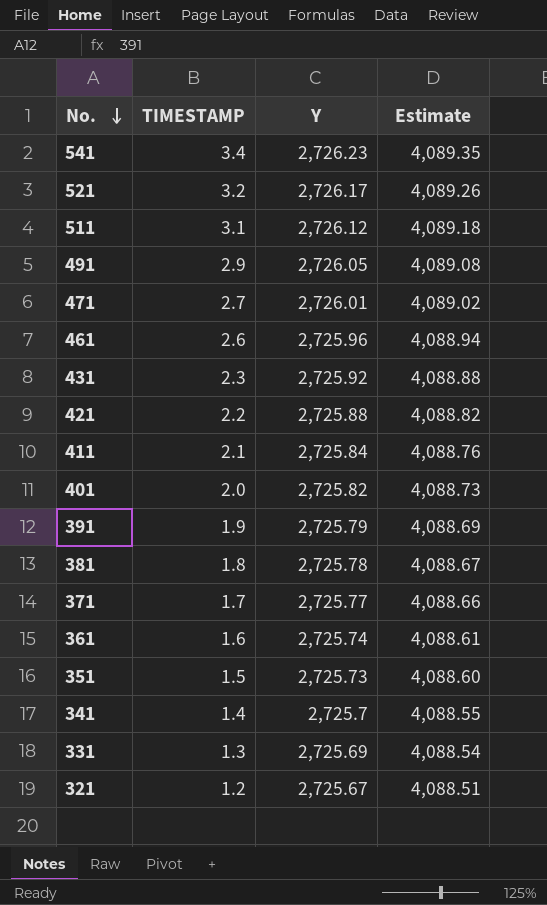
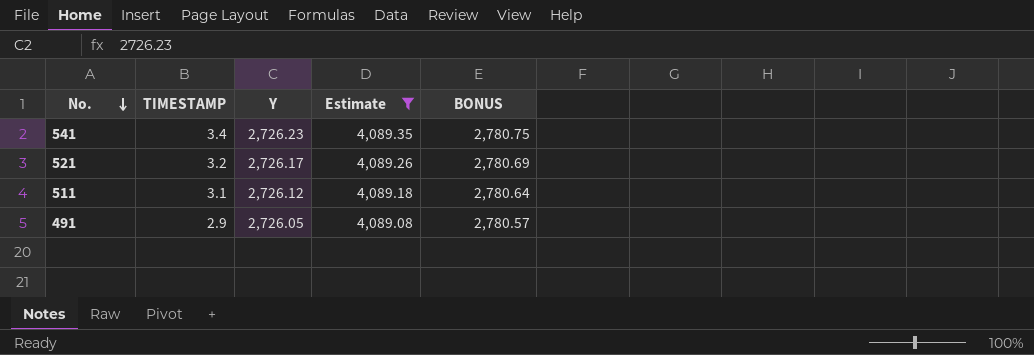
filter: none -> Estimate >= 4,089.08
column BONUS | formula: none -> [Y] * 1.02

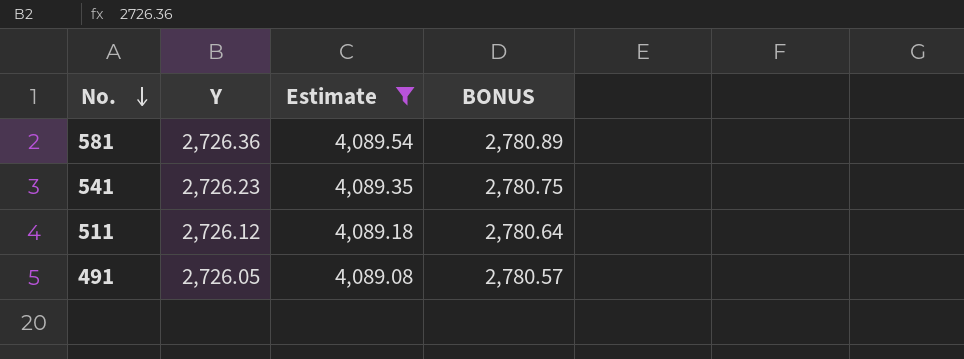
column TIMESTAMP | position: 2 -> none
row 521: 3.2 | 2,726.17 | 4,089.26 | 2,780.69 -> none
row 581: none -> 2,726.36 | 4,089.54 | 2,780.89

